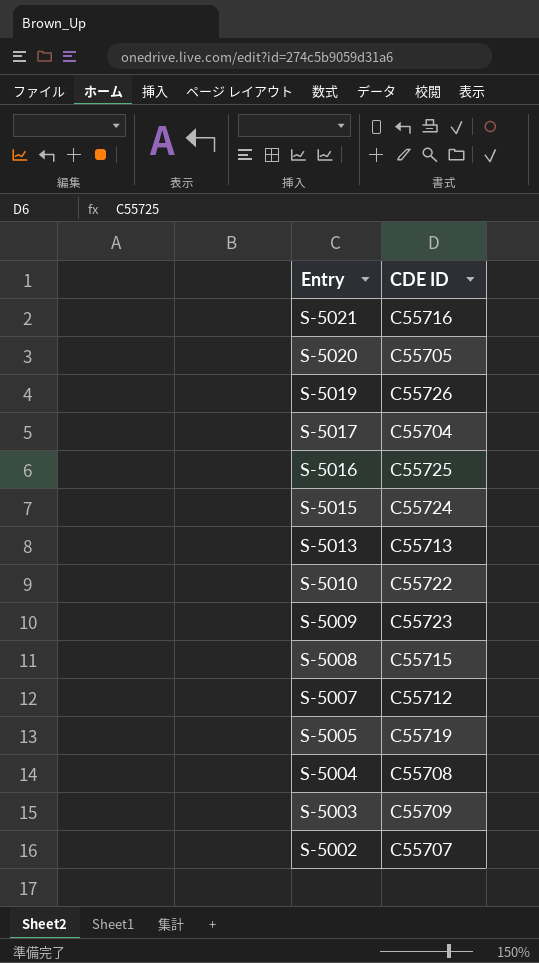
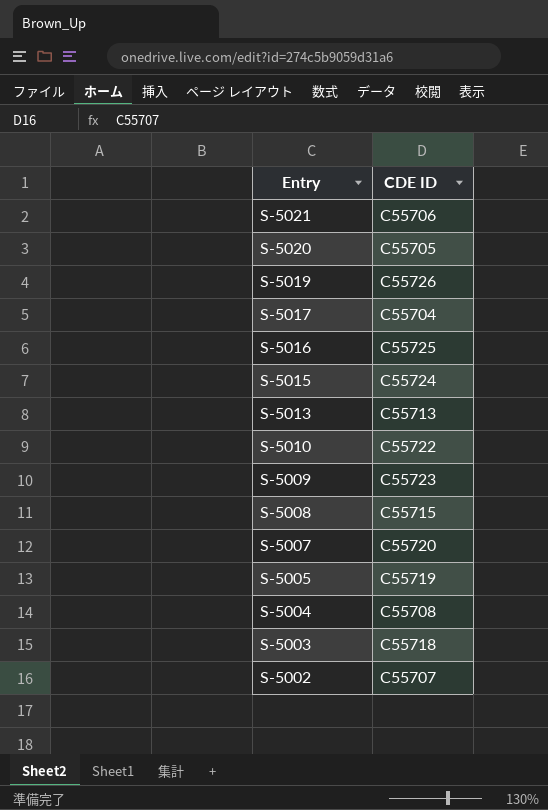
S-5021 | CDE ID: C55716 -> C55706
S-5007 | CDE ID: C55712 -> C55720
S-5003 | CDE ID: C55709 -> C55718

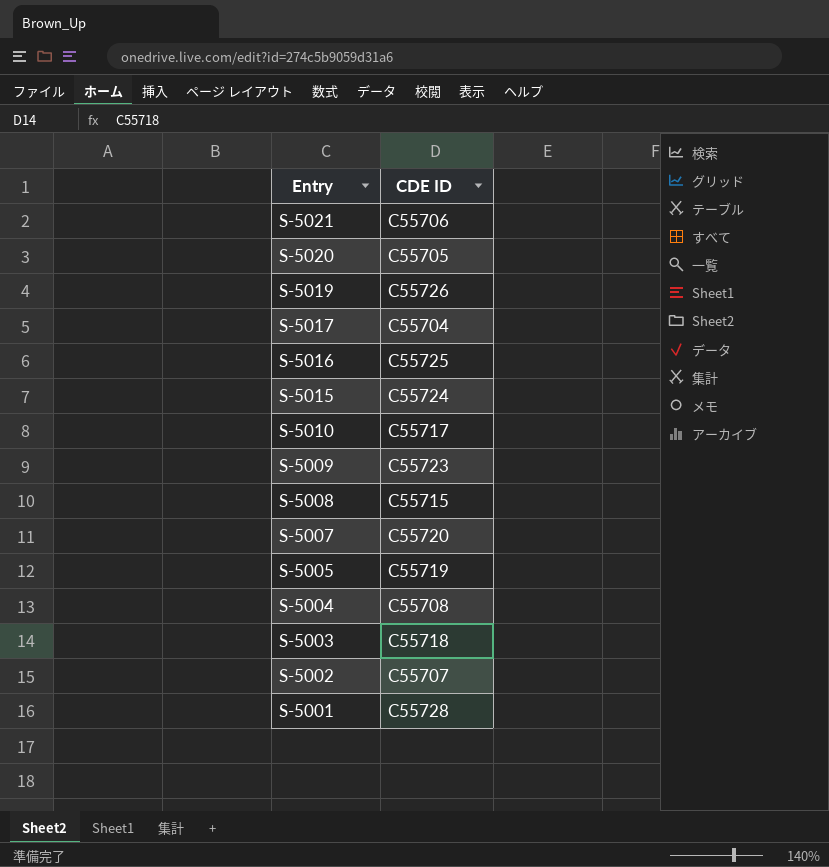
row S-5013: C55713 -> none
S-5010 | CDE ID: C55722 -> C55717
row S-5001: none -> C55728

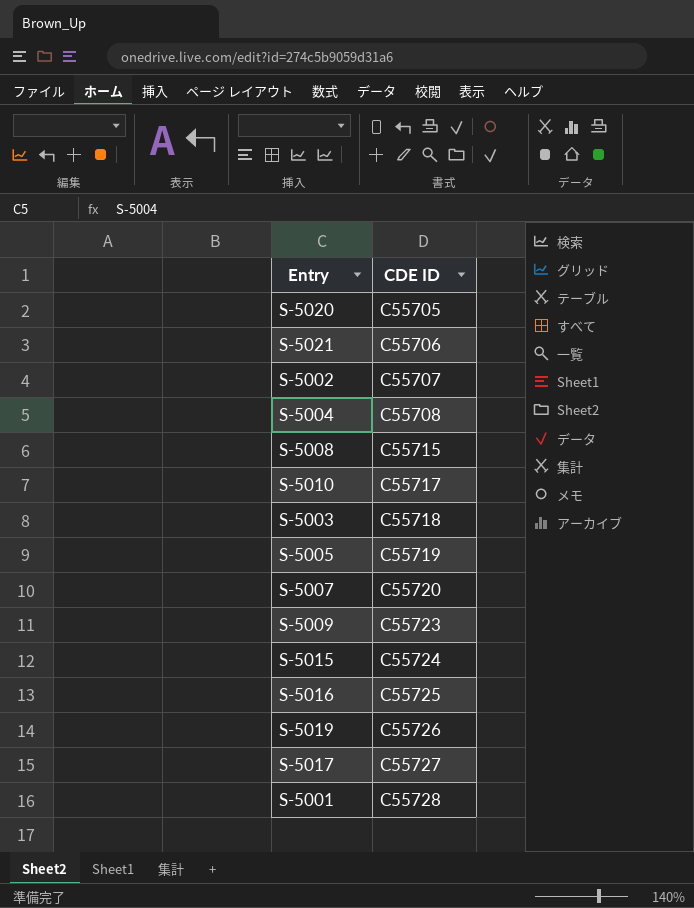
row order: Entry descending -> CDE ID ascending
S-5017 | CDE ID: C55704 -> C55727

